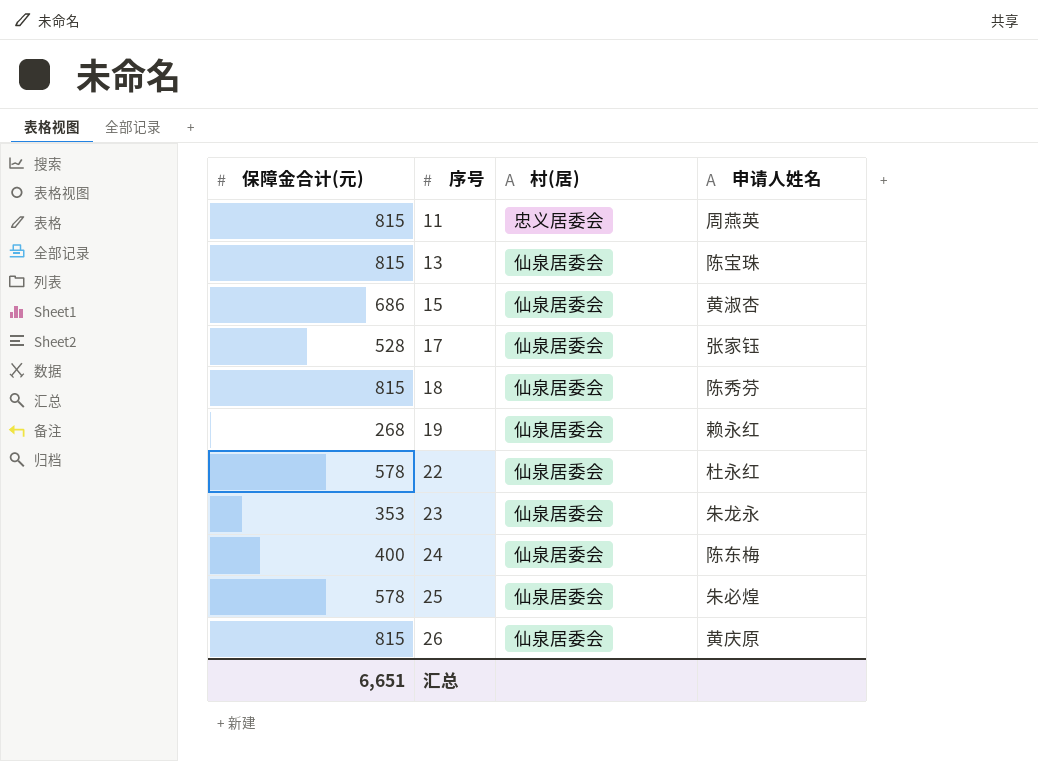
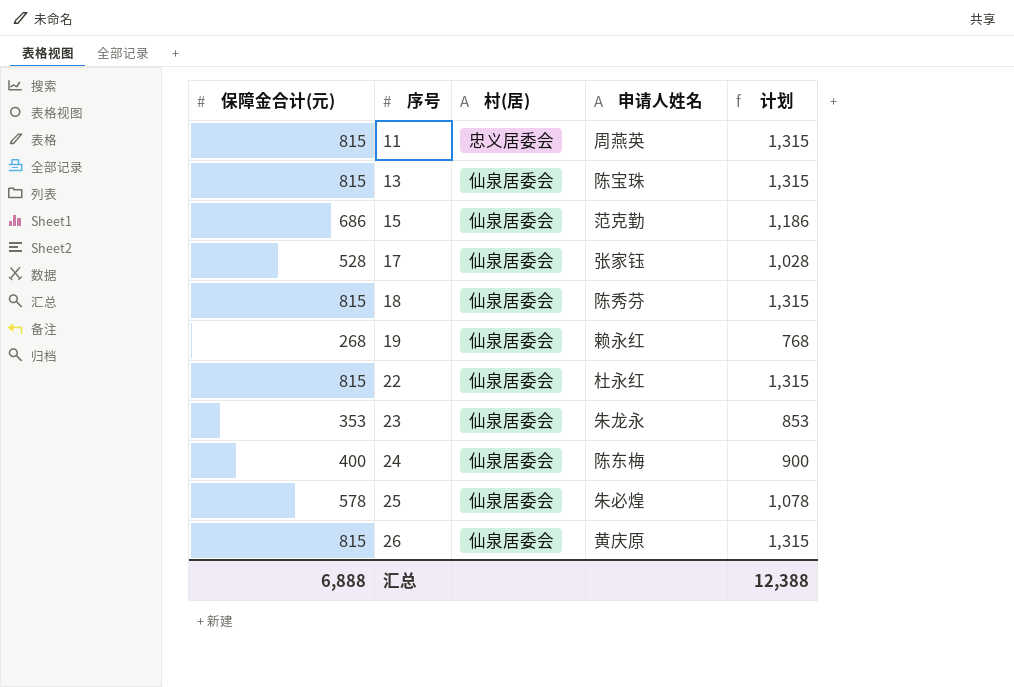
column 计划 | formula: none -> [保障金合计(元)] + 500
15 | 申请人姓名: 黄淑杏 -> 范克勤
22 | 保障金合计(元): 578 -> 815
汇总 | 保障金合计(元): 6,651 -> 6,888

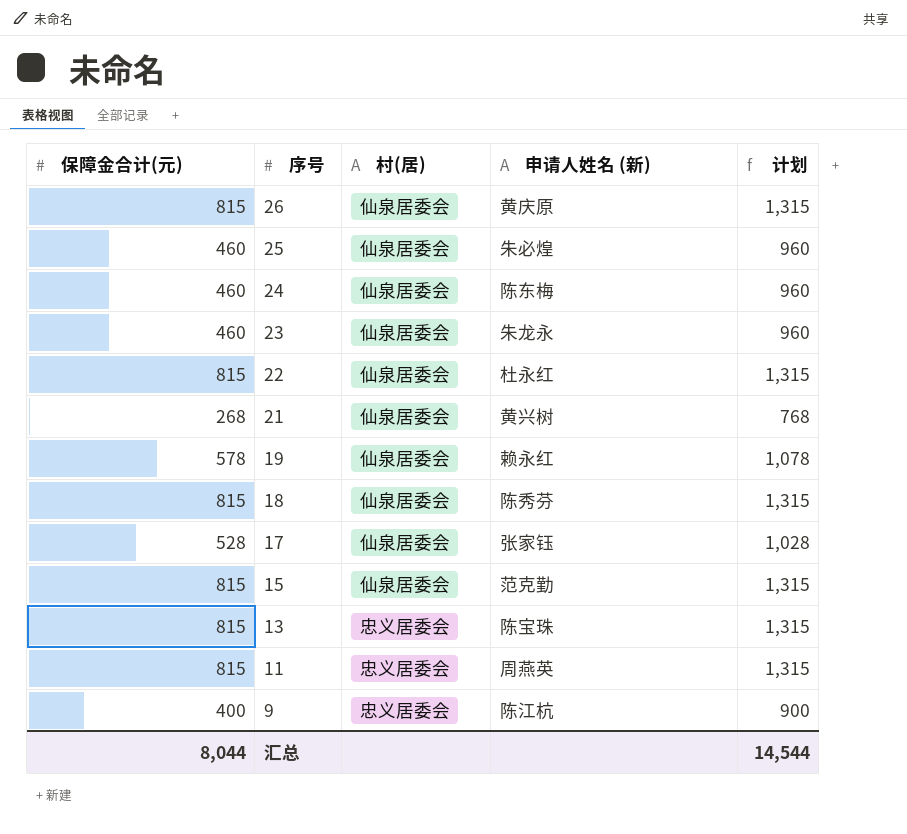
row order: 序号 ascending -> 序号 descending
column name: 申请人姓名 -> 申请人姓名 (新)
25 | 保障金合计(元): 578 -> 460
25 | 计划: 1,078 -> 960
24 | 保障金合计(元): 400 -> 460
24 | 计划: 900 -> 960
23 | 保障金合计(元): 353 -> 460
23 | 计划: 853 -> 960
row 21: none -> 268 | 仙泉居委会 | 黄兴树 | 768
19 | 保障金合计(元): 268 -> 578
19 | 计划: 768 -> 1,078
15 | 保障金合计(元): 686 -> 815
15 | 计划: 1,186 -> 1,315
13 | 村(居): 仙泉居委会 -> 忠义居委会
row 9: none -> 400 | 忠义居委会 | 陈江杭 | 900
汇总 | 保障金合计(元): 6,888 -> 8,044
汇总 | 计划: 12,388 -> 14,544

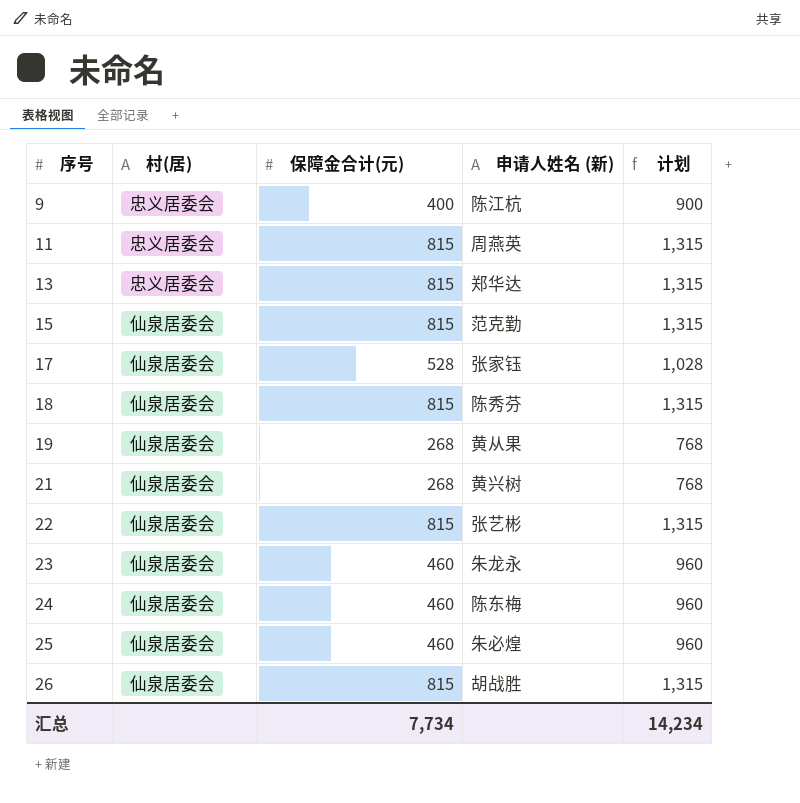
row order: 序号 descending -> 序号 ascending
column 保障金合计(元) | position: 1 -> 3
13 | 申请人姓名 (新): 陈宝珠 -> 郑华达
19 | 保障金合计(元): 578 -> 268
19 | 申请人姓名 (新): 赖永红 -> 黄从果
19 | 计划: 1,078 -> 768
22 | 申请人姓名 (新): 杜永红 -> 张艺彬
26 | 申请人姓名 (新): 黄庆原 -> 胡战胜
汇总 | 保障金合计(元): 8,044 -> 7,734
汇总 | 计划: 14,544 -> 14,234

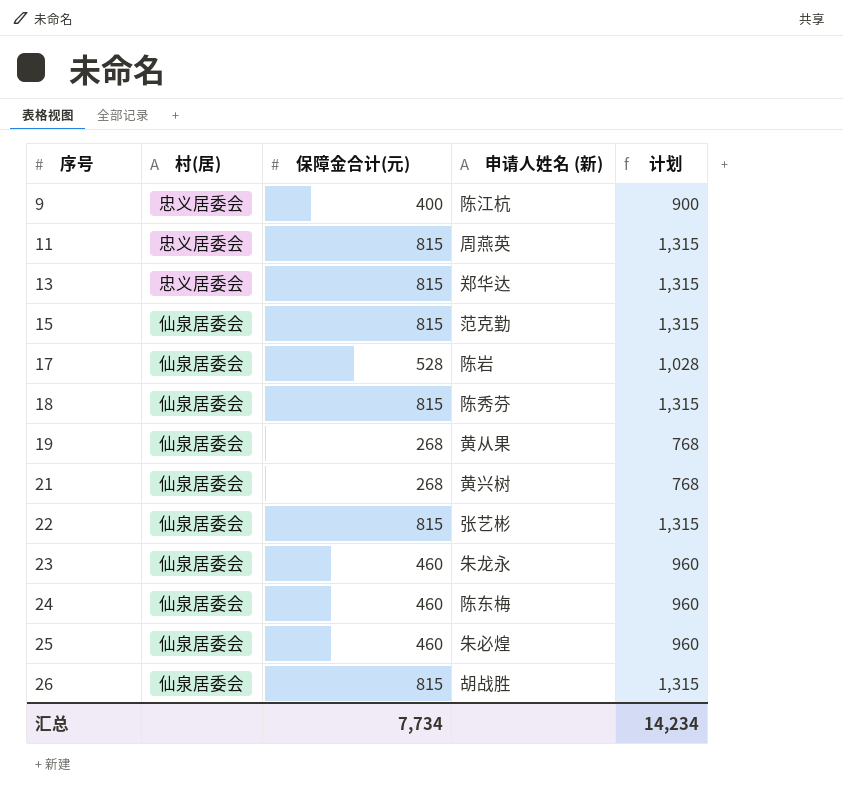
17 | 申请人姓名 (新): 张家钰 -> 陈岩

